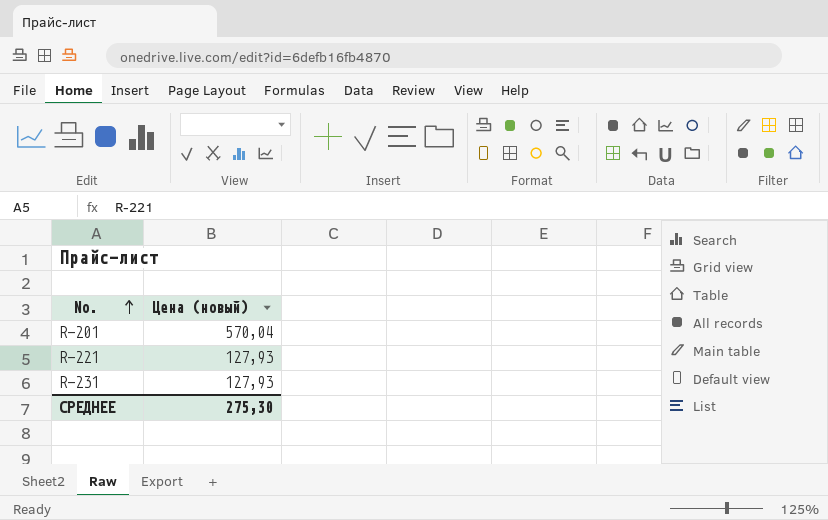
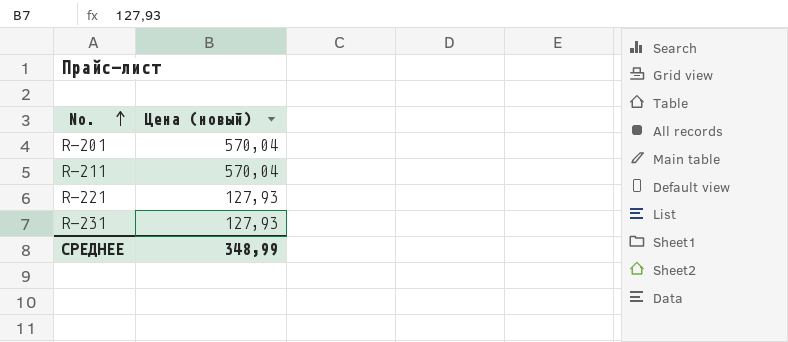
row R-211: none -> 570,04
СРЕДНЕЕ | Цена (новый): 275,30 -> 348,99

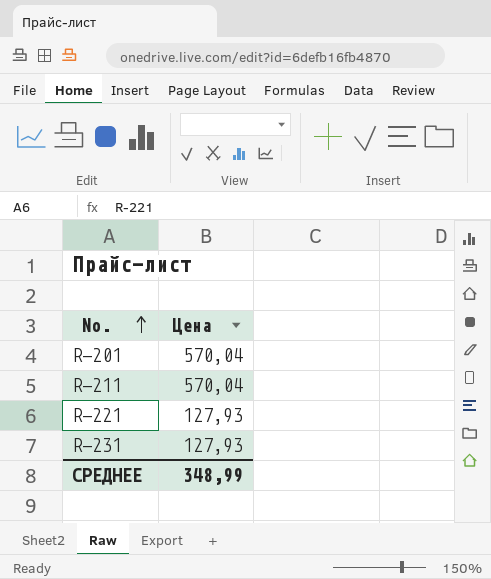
column name: Цена (новый) -> Цена

